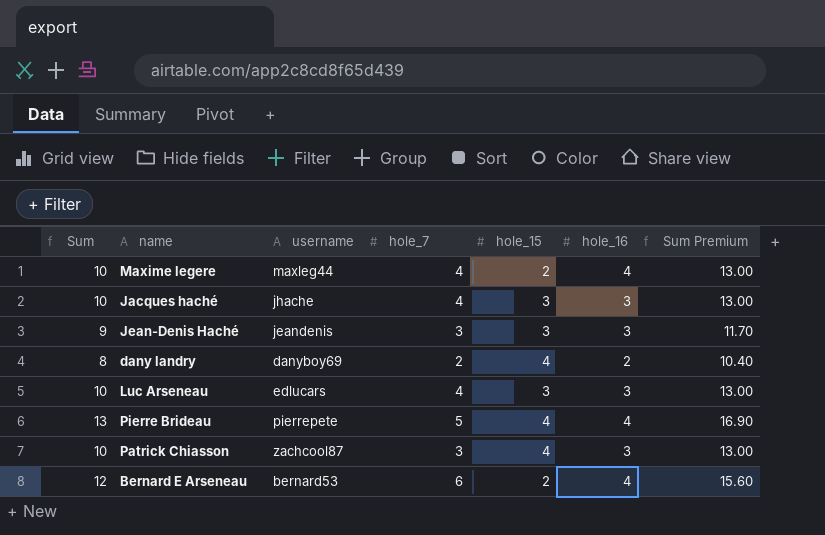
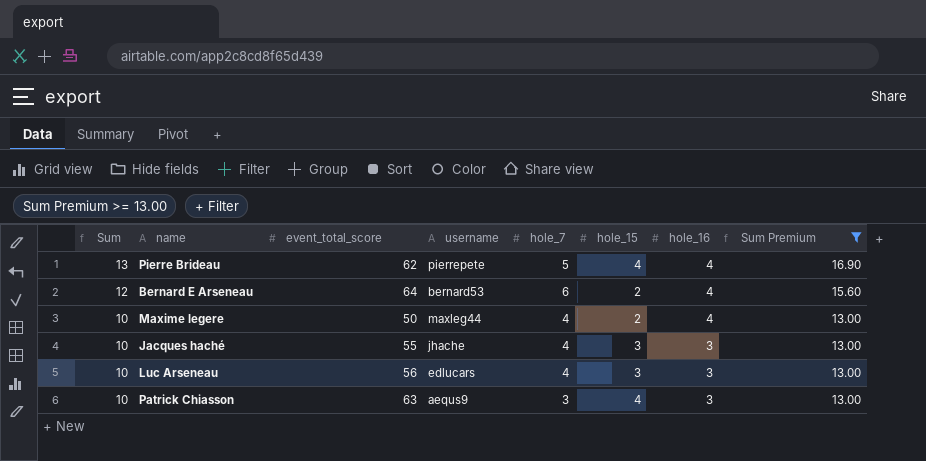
filter: none -> Sum Premium >= 13.00
row order: none -> Sum descending
column event_total_score | position: none -> 3
Patrick Chiasson | username: zachcool87 -> aequs9

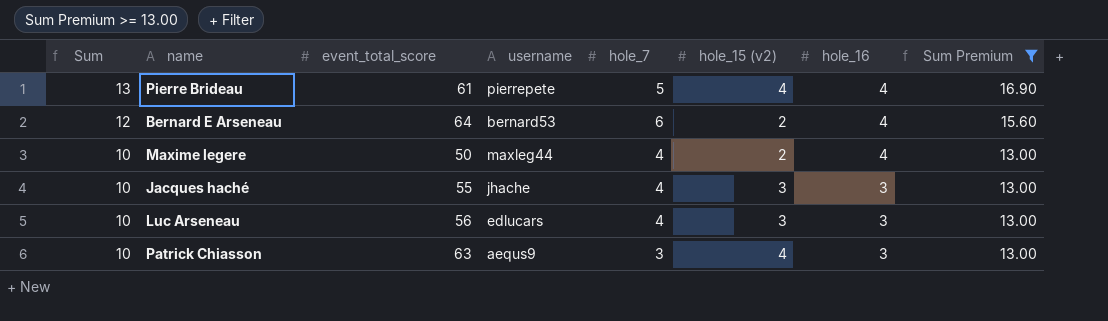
column name: hole_15 -> hole_15 (v2)
Pierre Brideau | event_total_score: 62 -> 61

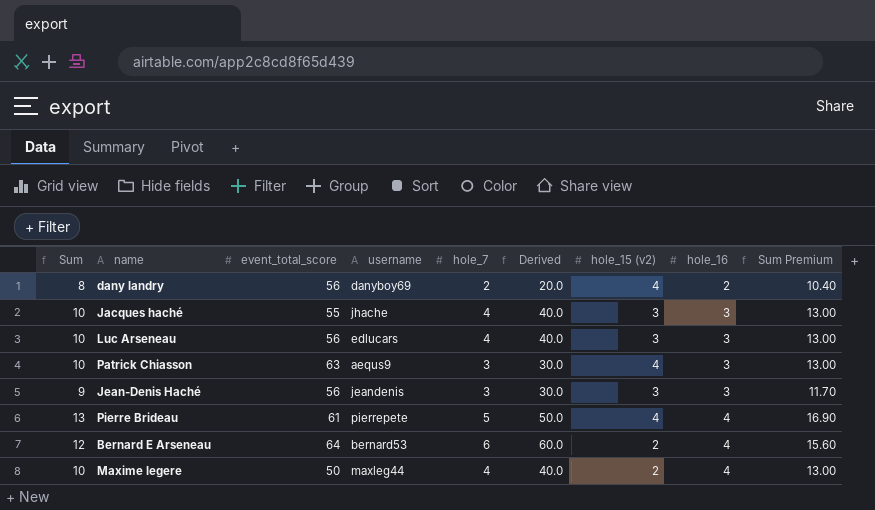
filter: Sum Premium >= 13.00 -> none
row order: Sum descending -> hole_16 ascending
column Derived | formula: none -> [hole_7] * 10

